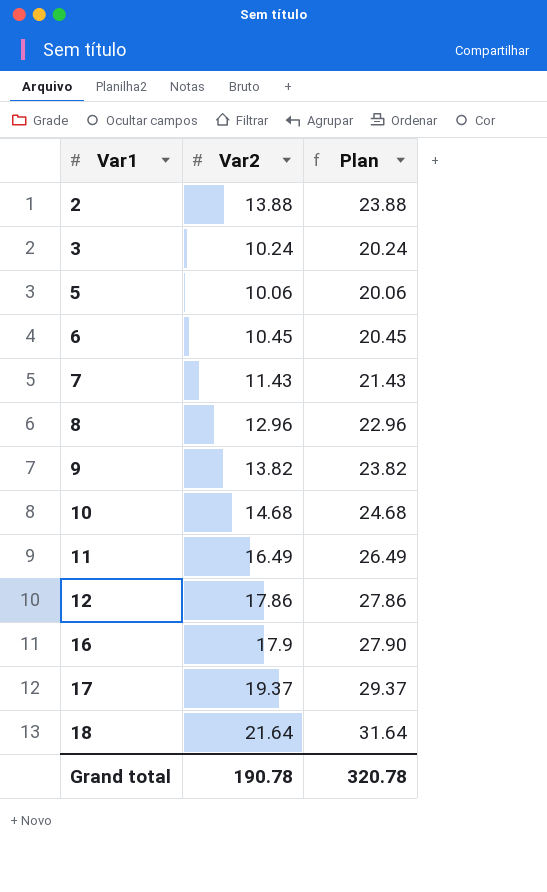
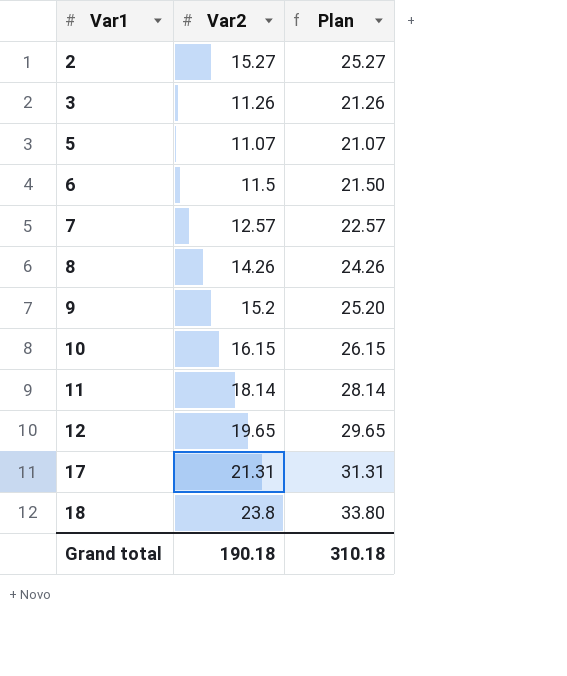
row 16: 17.9 | 27.90 -> none
2 | Var2: 13.88 -> 15.27
2 | Plan: 23.88 -> 25.27
3 | Var2: 10.24 -> 11.26
3 | Plan: 20.24 -> 21.26
5 | Var2: 10.06 -> 11.07
5 | Plan: 20.06 -> 21.07
6 | Var2: 10.45 -> 11.5
6 | Plan: 20.45 -> 21.50
7 | Var2: 11.43 -> 12.57
7 | Plan: 21.43 -> 22.57
8 | Var2: 12.96 -> 14.26
8 | Plan: 22.96 -> 24.26
9 | Var2: 13.82 -> 15.2
9 | Plan: 23.82 -> 25.20
10 | Var2: 14.68 -> 16.15
10 | Plan: 24.68 -> 26.15
11 | Var2: 16.49 -> 18.14
11 | Plan: 26.49 -> 28.14
12 | Var2: 17.86 -> 19.65
12 | Plan: 27.86 -> 29.65
17 | Var2: 19.37 -> 21.31
17 | Plan: 29.37 -> 31.31
18 | Var2: 21.64 -> 23.8
18 | Plan: 31.64 -> 33.80
Grand total | Var2: 190.78 -> 190.18
Grand total | Plan: 320.78 -> 310.18

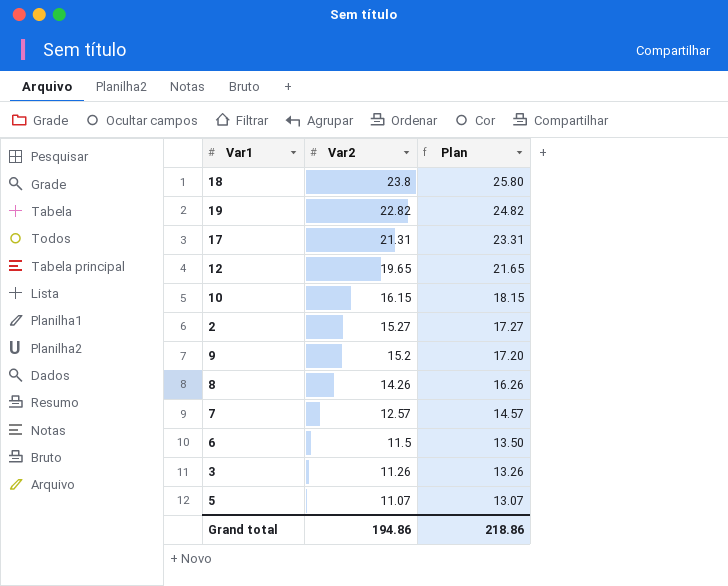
row order: Var1 ascending -> Var2 descending
column Plan | formula: [Var2] + 10 -> [Var2] + 2
row 11: 18.14 | 28.14 -> none
row 19: none -> 22.82 | 24.82
Grand total | Var2: 190.18 -> 194.86
Grand total | Plan: 310.18 -> 218.86

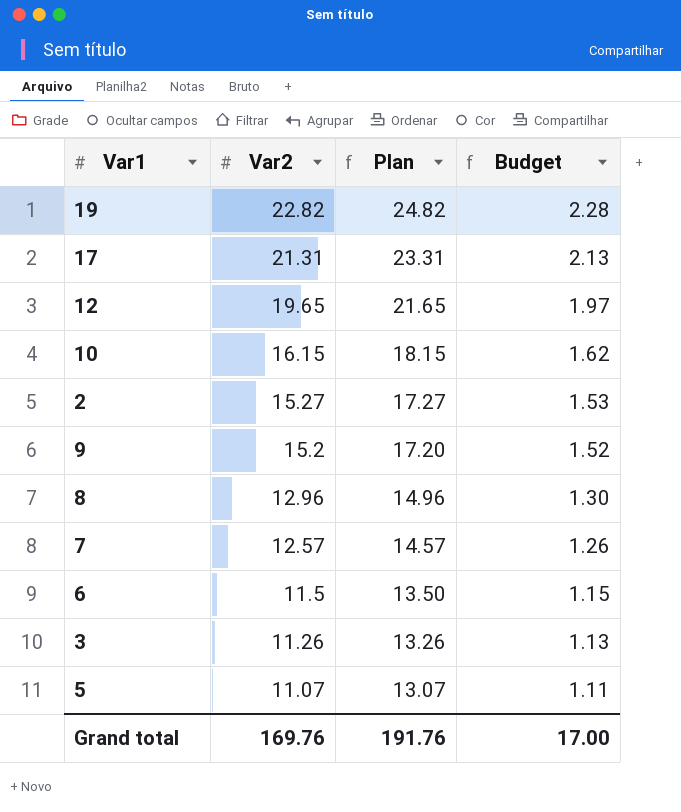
column Budget | formula: none -> [Var2] * 0.1
row 18: 23.8 | 25.80 -> none
8 | Var2: 14.26 -> 12.96
8 | Plan: 16.26 -> 14.96
Grand total | Var2: 194.86 -> 169.76
Grand total | Plan: 218.86 -> 191.76

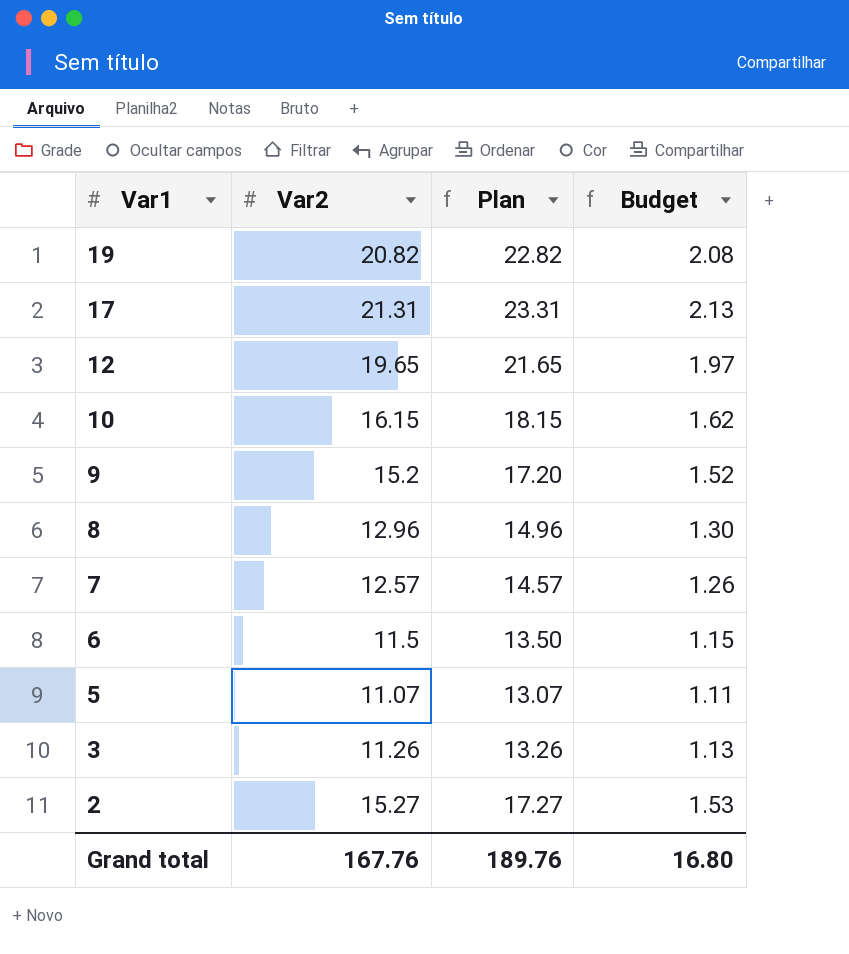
row order: Var2 descending -> Var1 descending
19 | Var2: 22.82 -> 20.82
19 | Plan: 24.82 -> 22.82
19 | Budget: 2.28 -> 2.08
Grand total | Var2: 169.76 -> 167.76
Grand total | Plan: 191.76 -> 189.76
Grand total | Budget: 17.00 -> 16.80

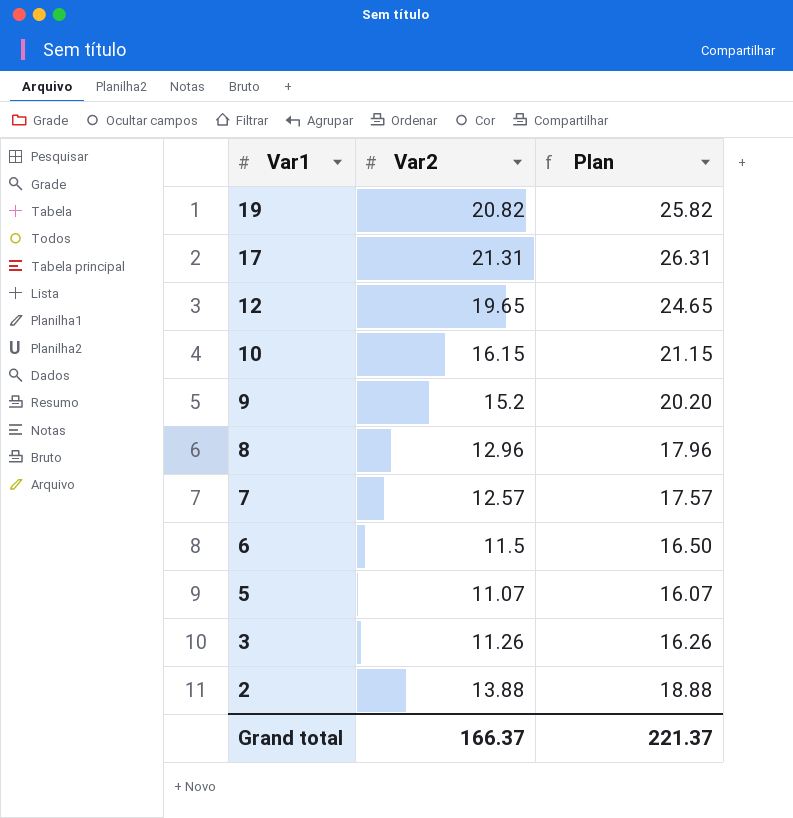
column Budget | formula: [Var2] * 0.1 -> none
column Plan | formula: [Var2] + 2 -> [Var2] + 5
2 | Var2: 15.27 -> 13.88
Grand total | Var2: 167.76 -> 166.37
Grand total | Plan: 189.76 -> 221.37

